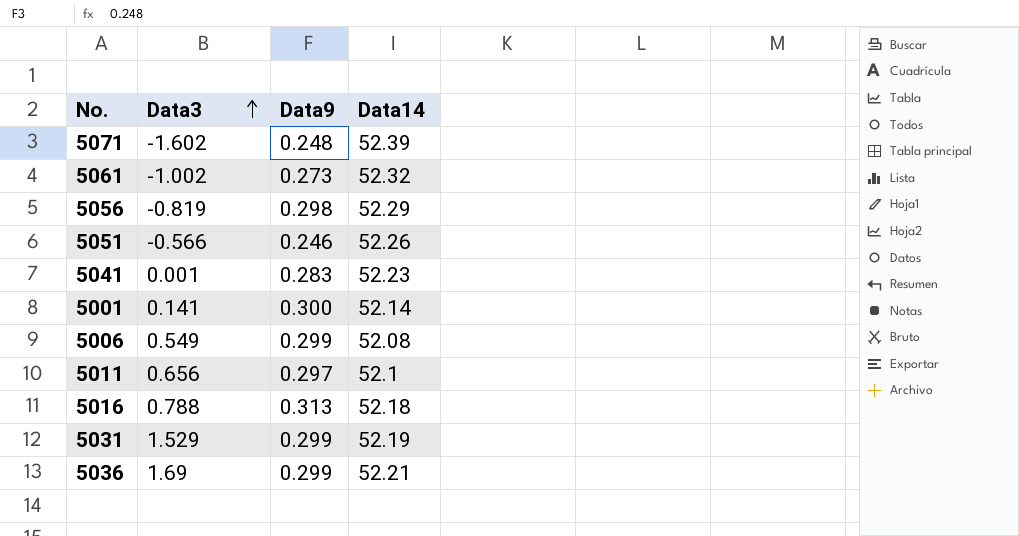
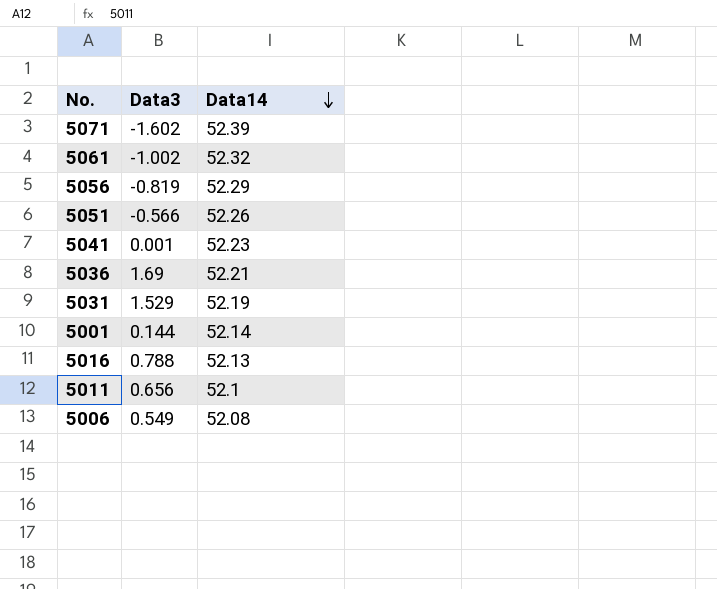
row order: Data3 ascending -> Data14 descending
column Data9 | position: 3 -> none
5001 | Data3: 0.141 -> 0.144
5016 | Data14: 52.18 -> 52.13

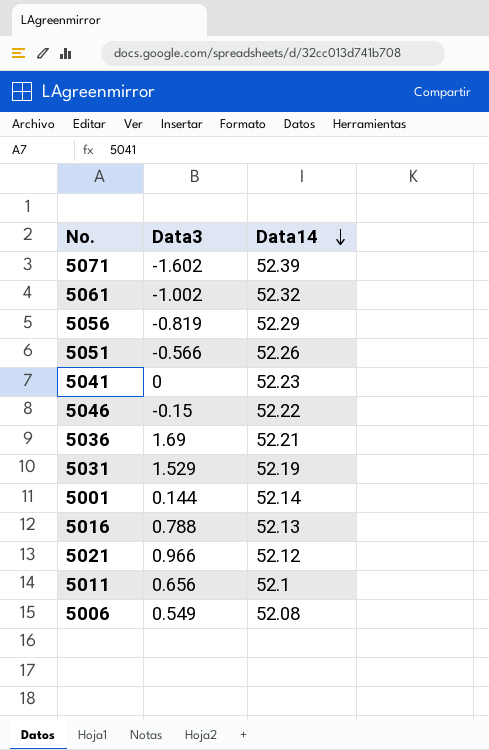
5041 | Data3: 0.001 -> 0
row 5046: none -> -0.15 | 52.22
row 5021: none -> 0.966 | 52.12

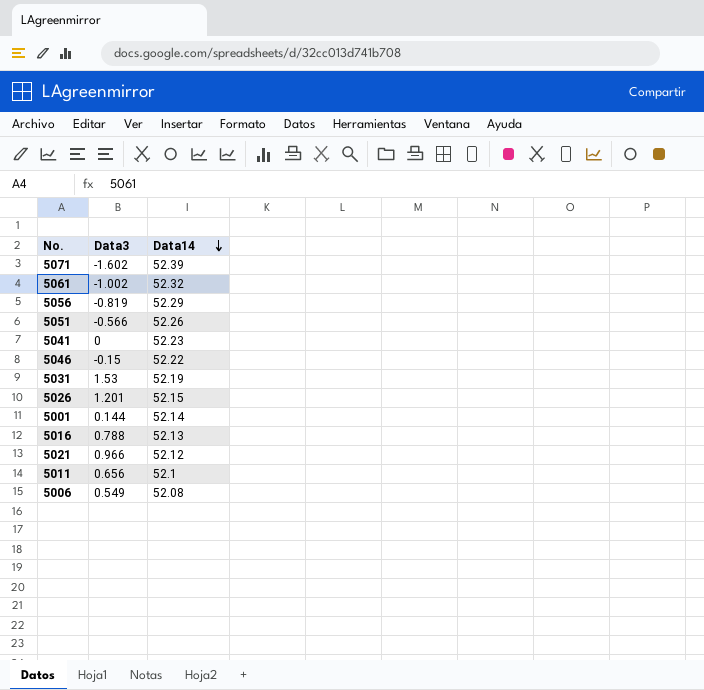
row 5036: 1.69 | 52.21 -> none
5031 | Data3: 1.529 -> 1.53
row 5026: none -> 1.201 | 52.15

